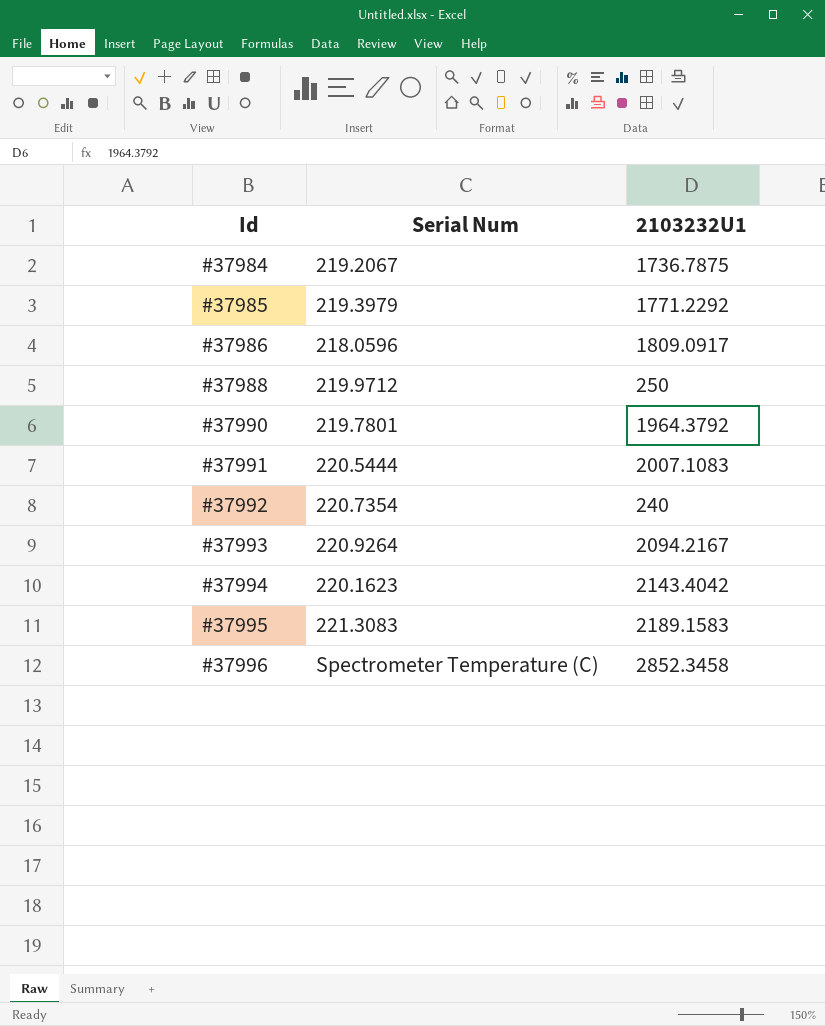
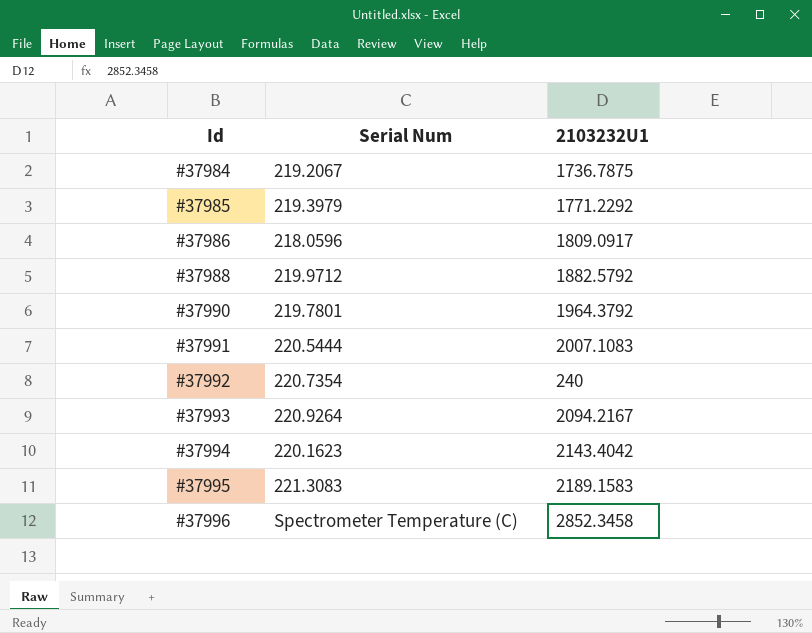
#37988 | 2103232U1: 250 -> 1882.5792

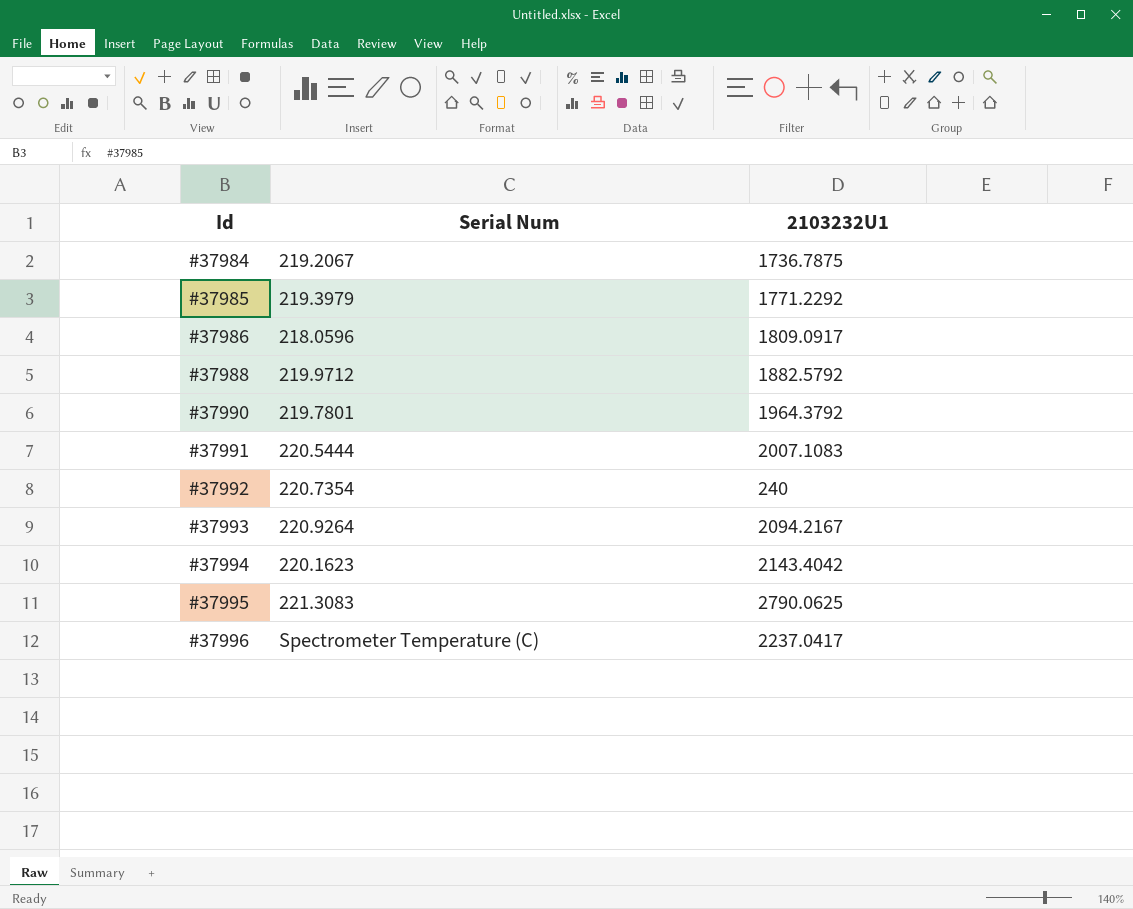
#37995 | 2103232U1: 2189.1583 -> 2790.0625
#37996 | 2103232U1: 2852.3458 -> 2237.0417

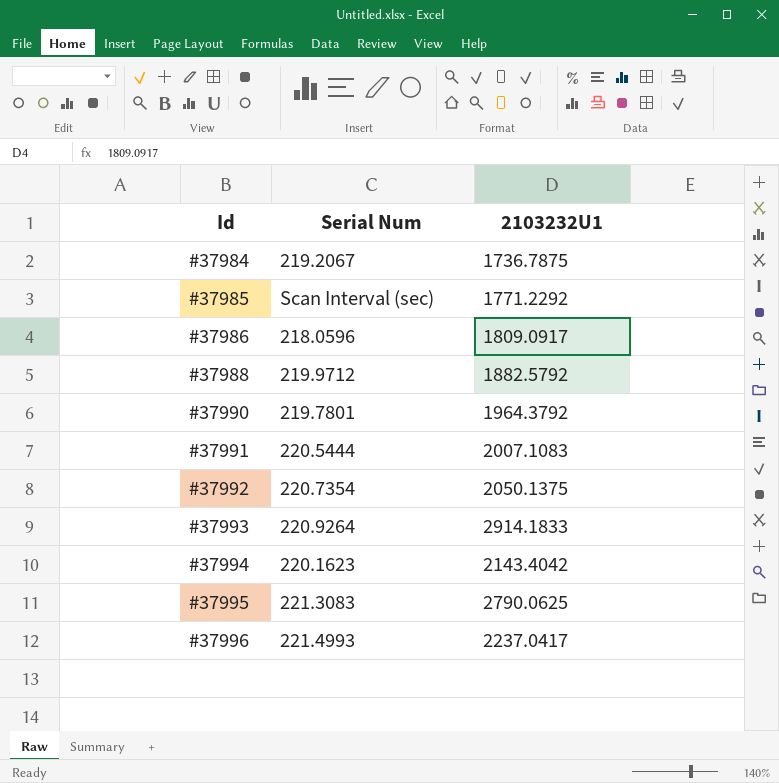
#37985 | Serial Num: 219.3979 -> Scan Interval (sec)
#37992 | 2103232U1: 240 -> 2050.1375
#37993 | 2103232U1: 2094.2167 -> 2914.1833
#37996 | Serial Num: Spectrometer Temperature (C) -> 221.4993

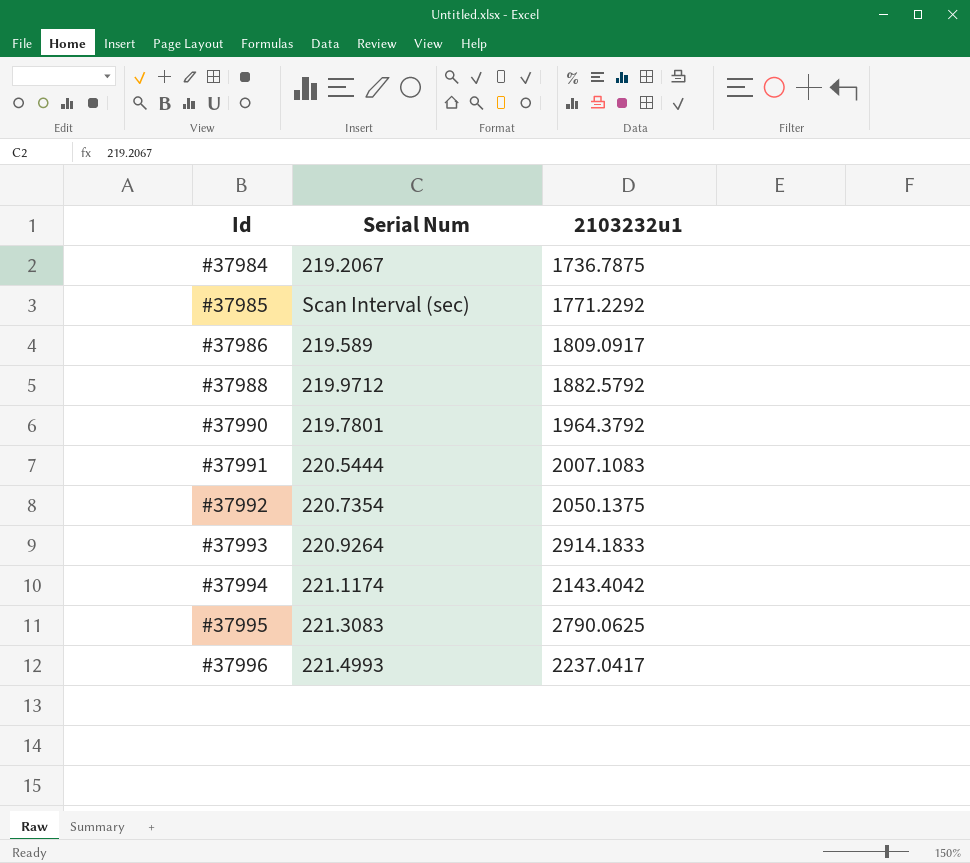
column name: 2103232U1 -> 2103232u1
#37986 | Serial Num: 218.0596 -> 219.589
#37994 | Serial Num: 220.1623 -> 221.1174

